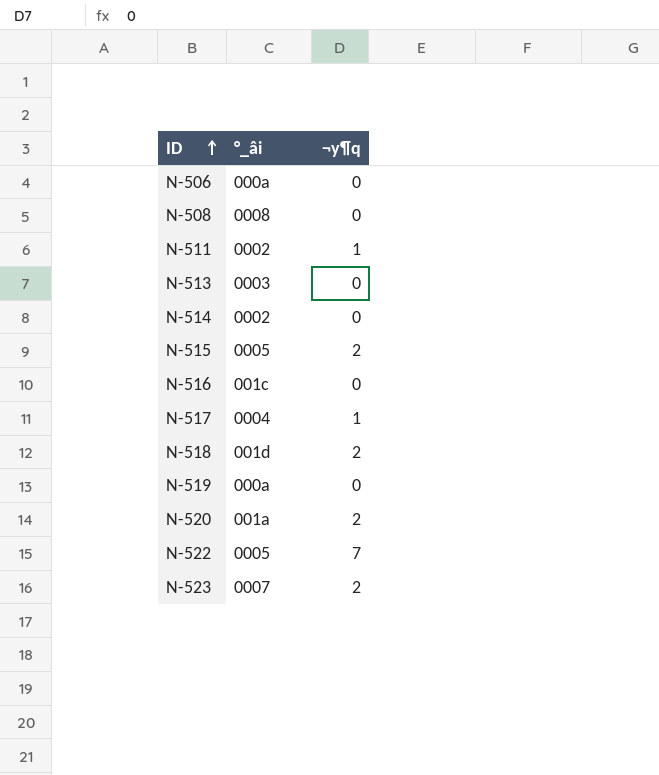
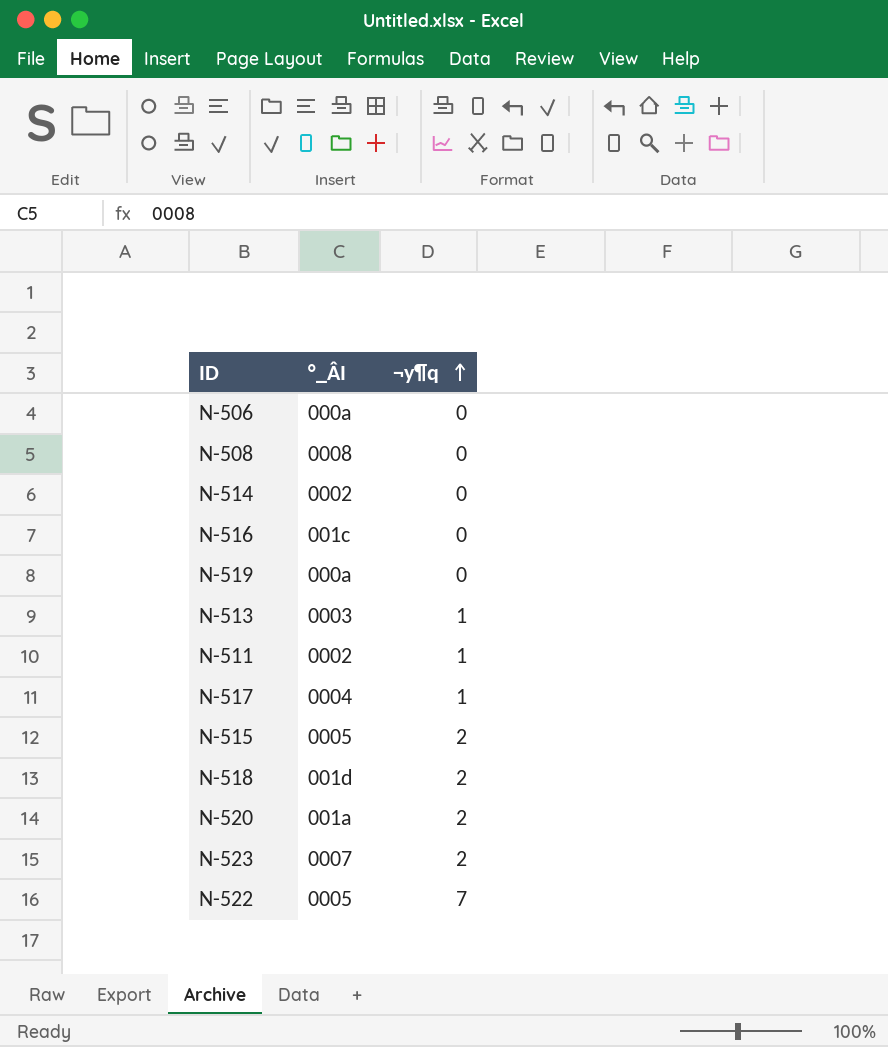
row order: ID ascending -> ¬y¶q ascending
column name: °_âi -> °_ÂI
N-513 | ¬y¶q: 0 -> 1

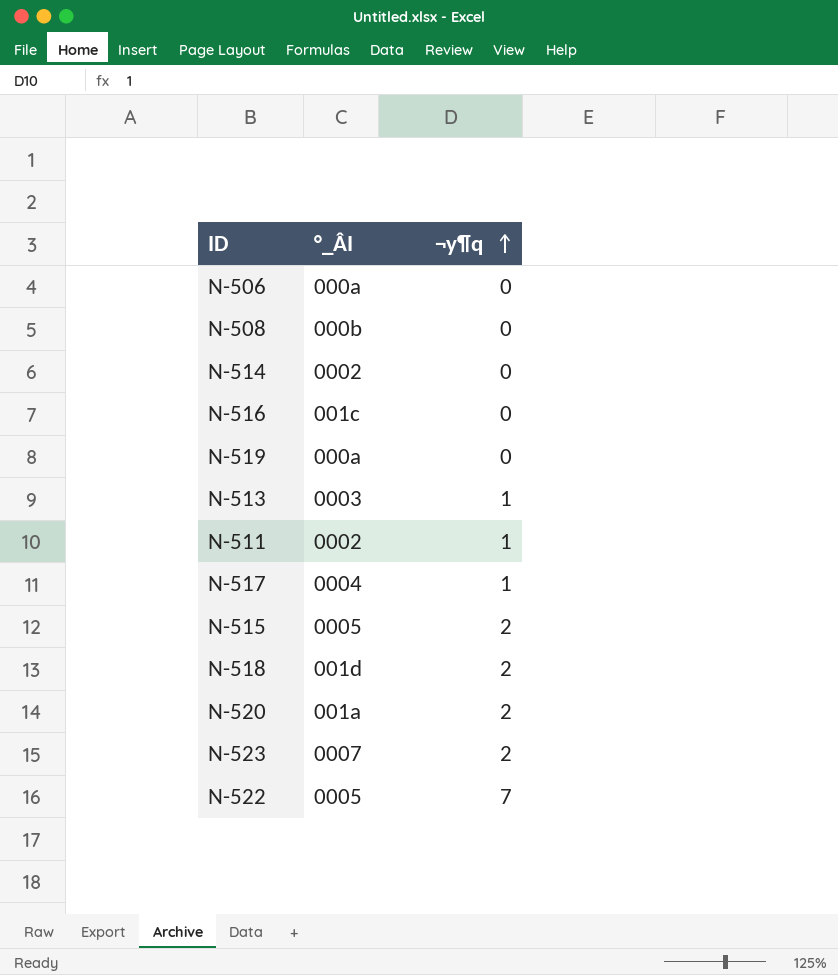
N-508 | °_ÂI: 0008 -> 000b

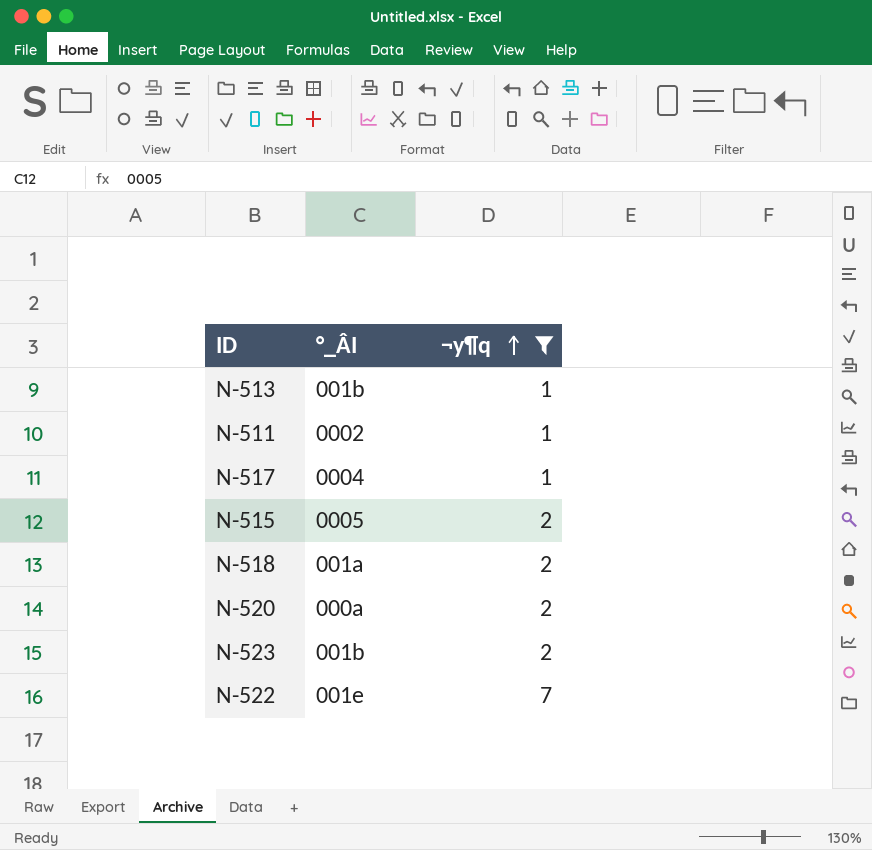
filter: none -> ¬y¶q != 0
N-513 | °_ÂI: 0003 -> 001b
N-518 | °_ÂI: 001d -> 001a
N-520 | °_ÂI: 001a -> 000a
N-523 | °_ÂI: 0007 -> 001b
N-522 | °_ÂI: 0005 -> 001e

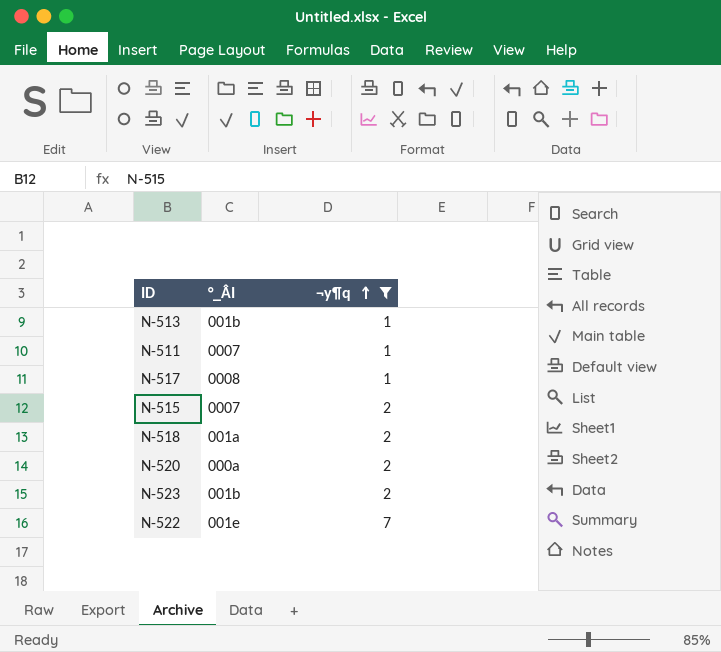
N-511 | °_ÂI: 0002 -> 0007
N-517 | °_ÂI: 0004 -> 0008
N-515 | °_ÂI: 0005 -> 0007

